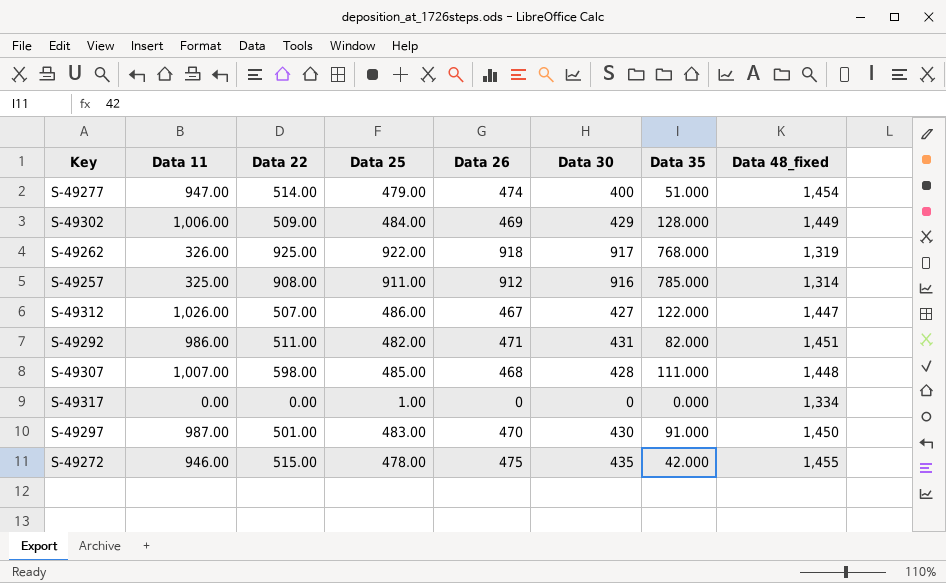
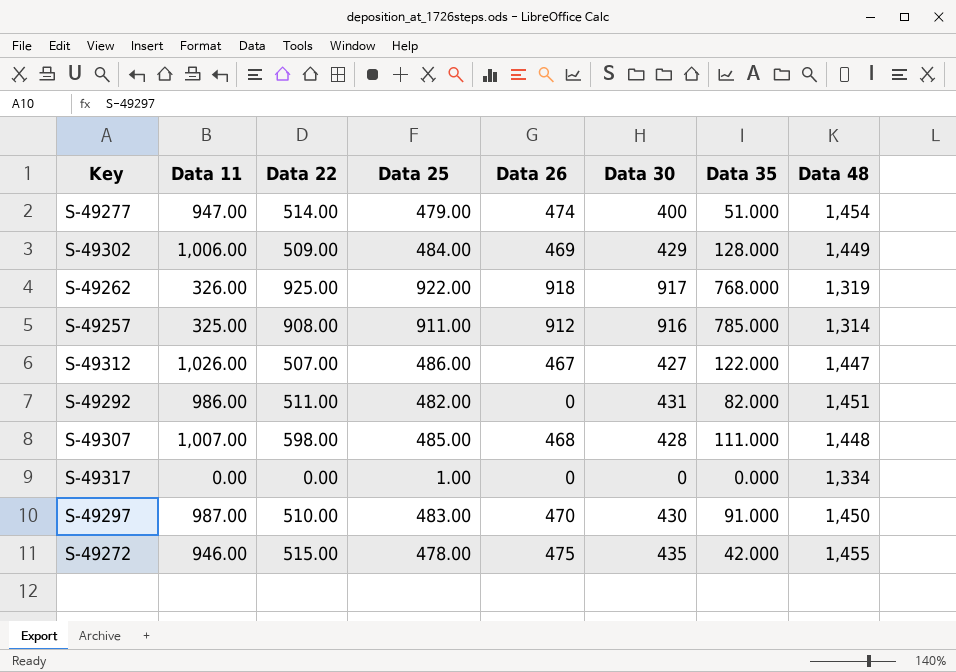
column name: Data 48_fixed -> Data 48
S-49292 | Data 26: 471 -> 0
S-49297 | Data 22: 501.00 -> 510.00

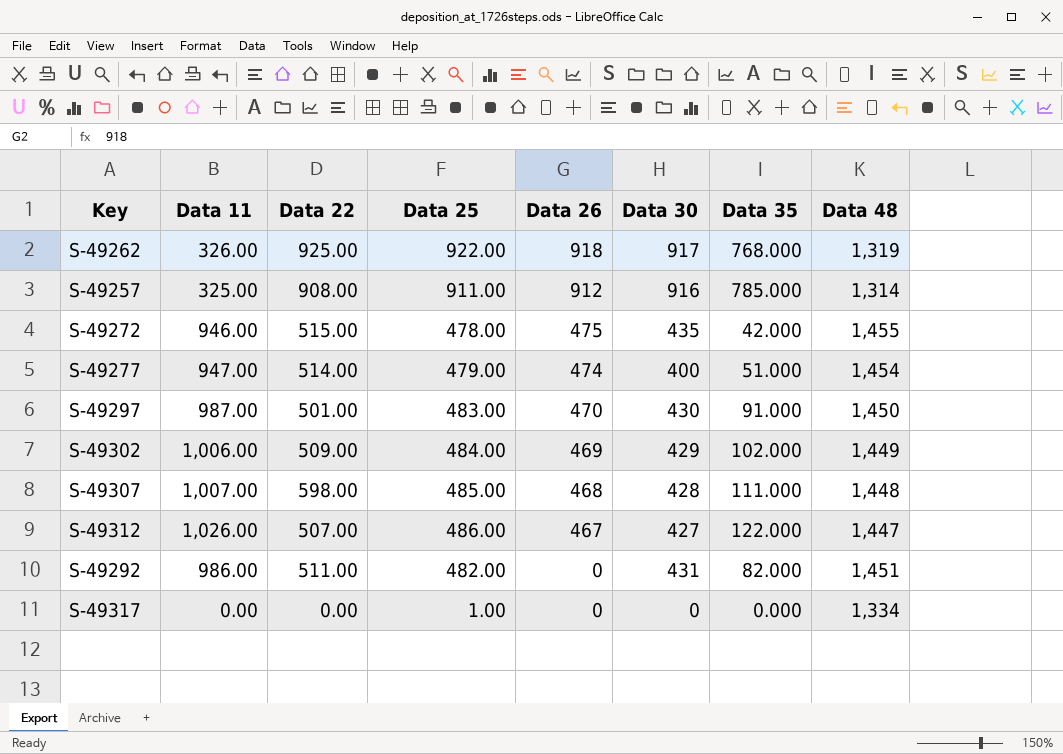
row order: none -> Data 26 descending
S-49297 | Data 22: 510.00 -> 501.00
S-49302 | Data 35: 128.000 -> 102.000

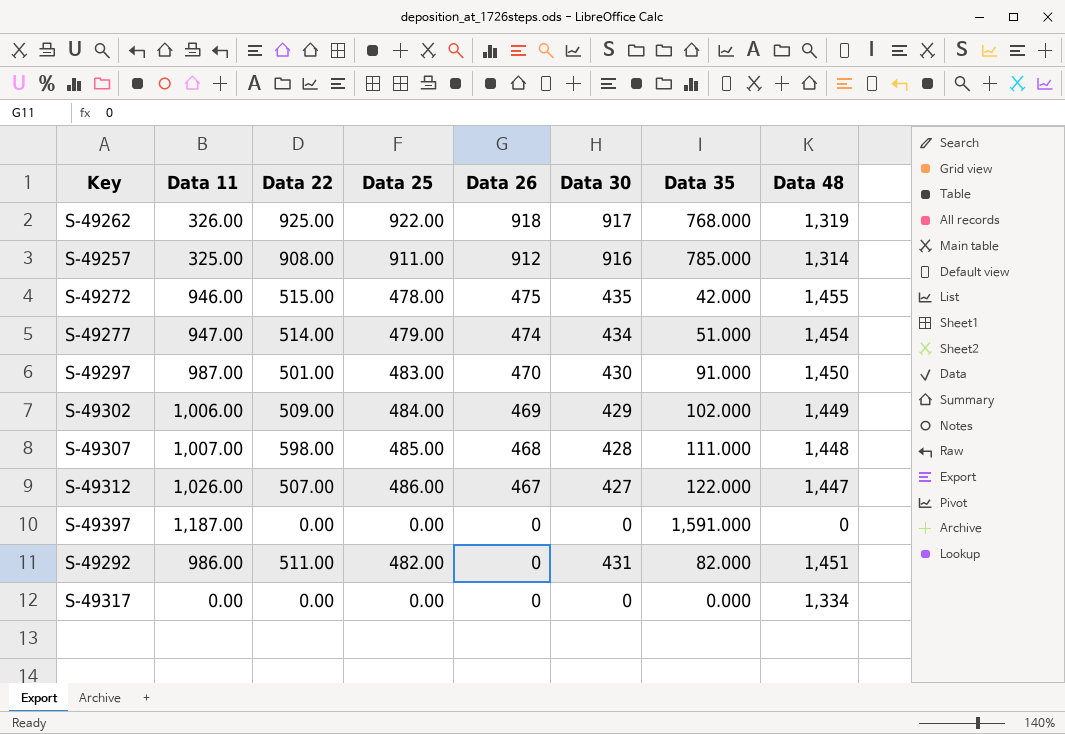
S-49277 | Data 30: 400 -> 434
row S-49397: none -> 1,187.00 | 0.00 | 0.00 | 0 | 0 | 1,591.000 | 0
S-49317 | Data 25: 1.00 -> 0.00

